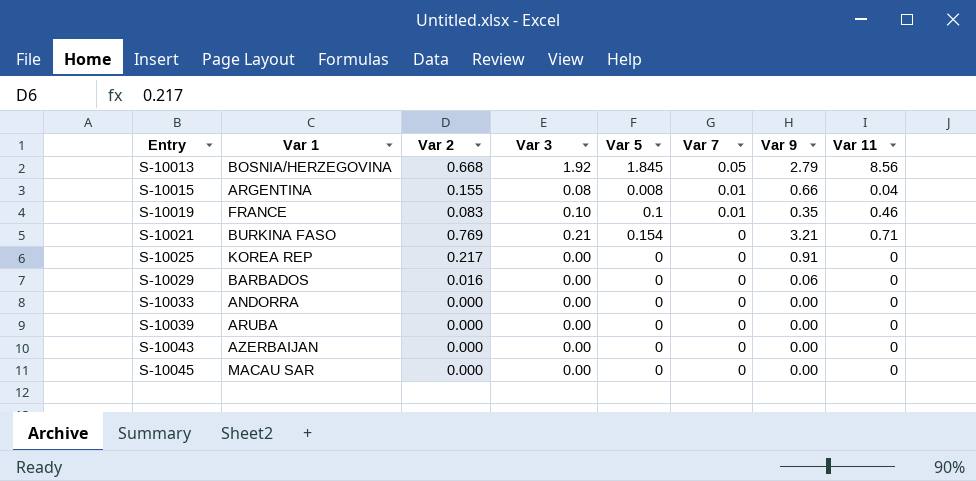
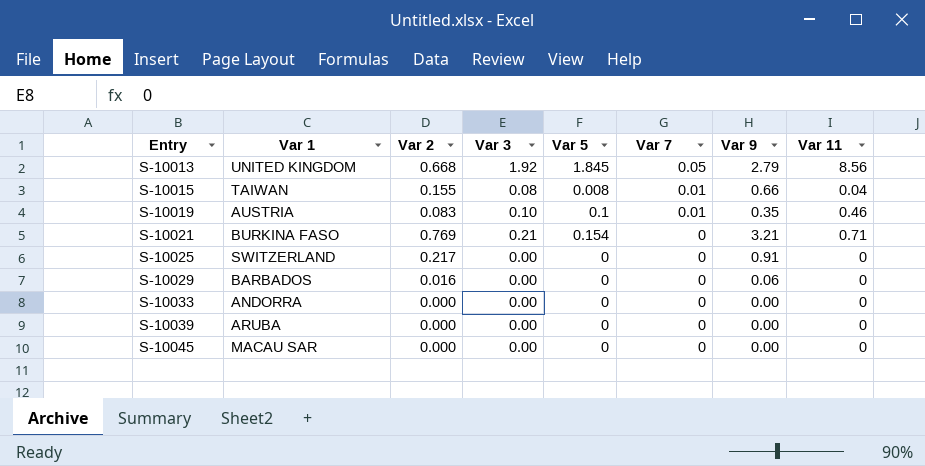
row S-10043: AZERBAIJAN | 0.000 | 0.00 | 0 | 0 | 0.00 | 0 -> none
S-10013 | Var 1: BOSNIA/HERZEGOVINA -> UNITED KINGDOM
S-10015 | Var 1: ARGENTINA -> TAIWAN
S-10019 | Var 1: FRANCE -> AUSTRIA
S-10025 | Var 1: KOREA REP -> SWITZERLAND

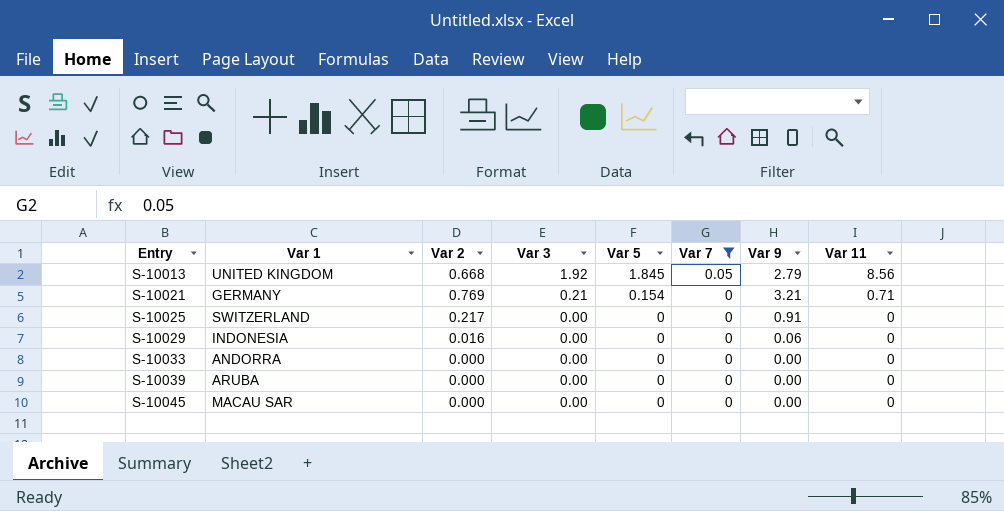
filter: none -> Var 7 != 0.01
S-10021 | Var 1: BURKINA FASO -> GERMANY
S-10029 | Var 1: BARBADOS -> INDONESIA

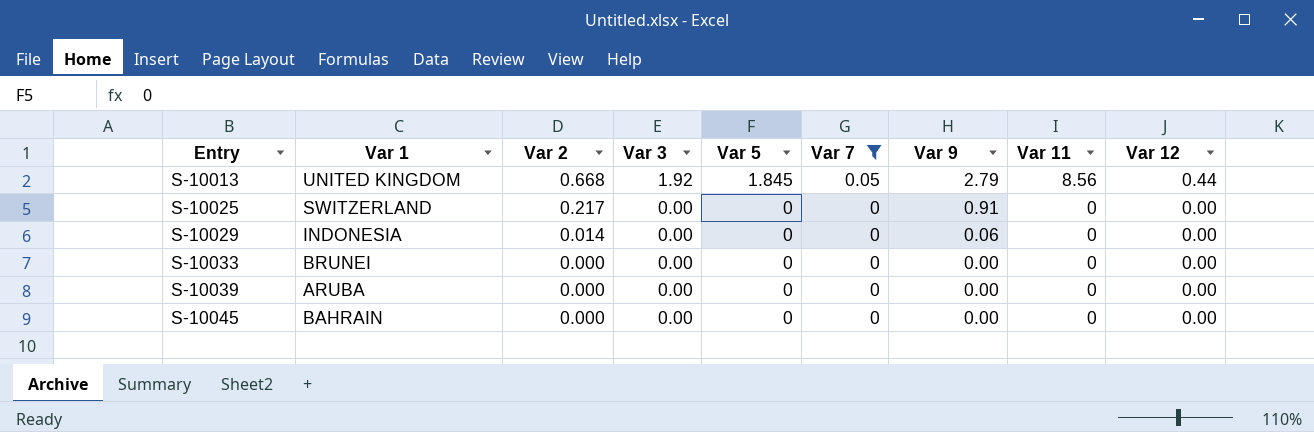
column Var 12 | position: none -> 9
row S-10021: GERMANY | 0.769 | 0.21 | 0.154 | 0 | 3.21 | 0.71 -> none
S-10029 | Var 2: 0.016 -> 0.014
S-10033 | Var 1: ANDORRA -> BRUNEI
S-10045 | Var 1: MACAU SAR -> BAHRAIN

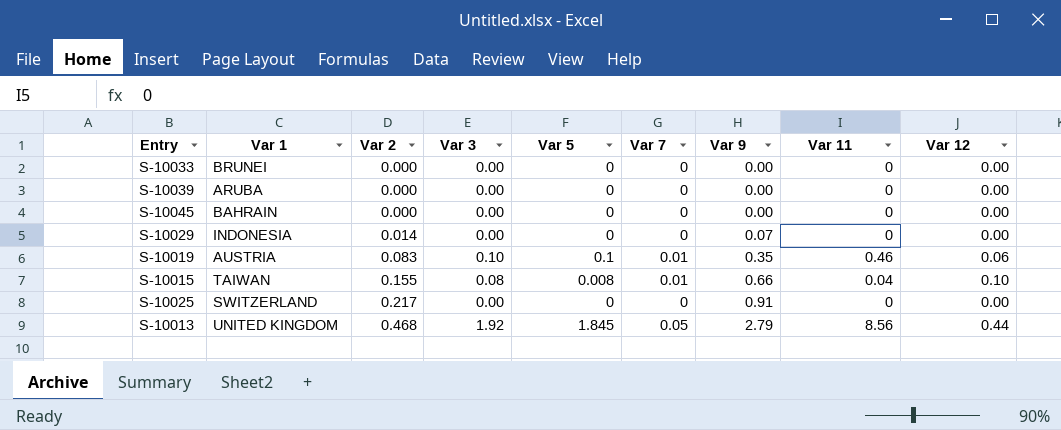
filter: Var 7 != 0.01 -> none
row order: Entry ascending -> Var 2 ascending
S-10029 | Var 9: 0.06 -> 0.07
S-10013 | Var 2: 0.668 -> 0.468

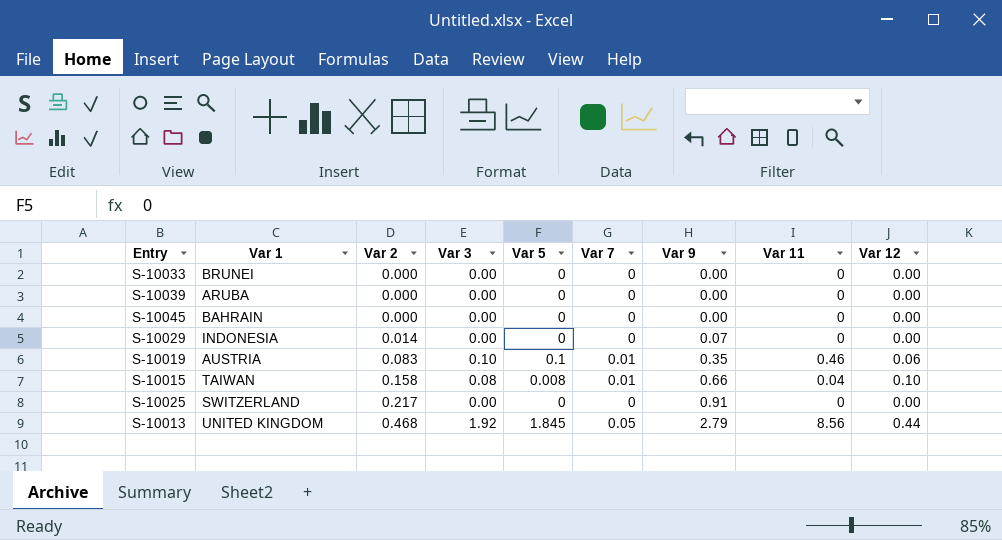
S-10015 | Var 2: 0.155 -> 0.158

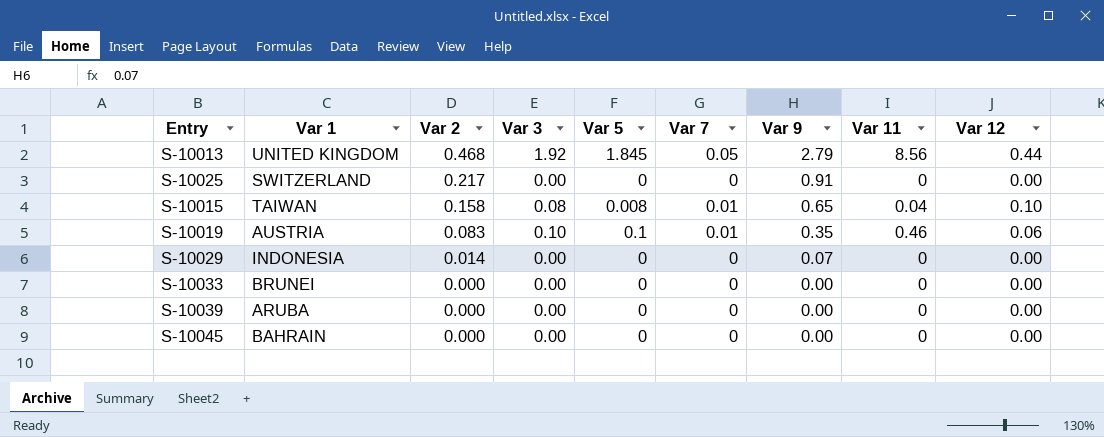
row order: Var 2 ascending -> Var 2 descending
S-10015 | Var 9: 0.66 -> 0.65

